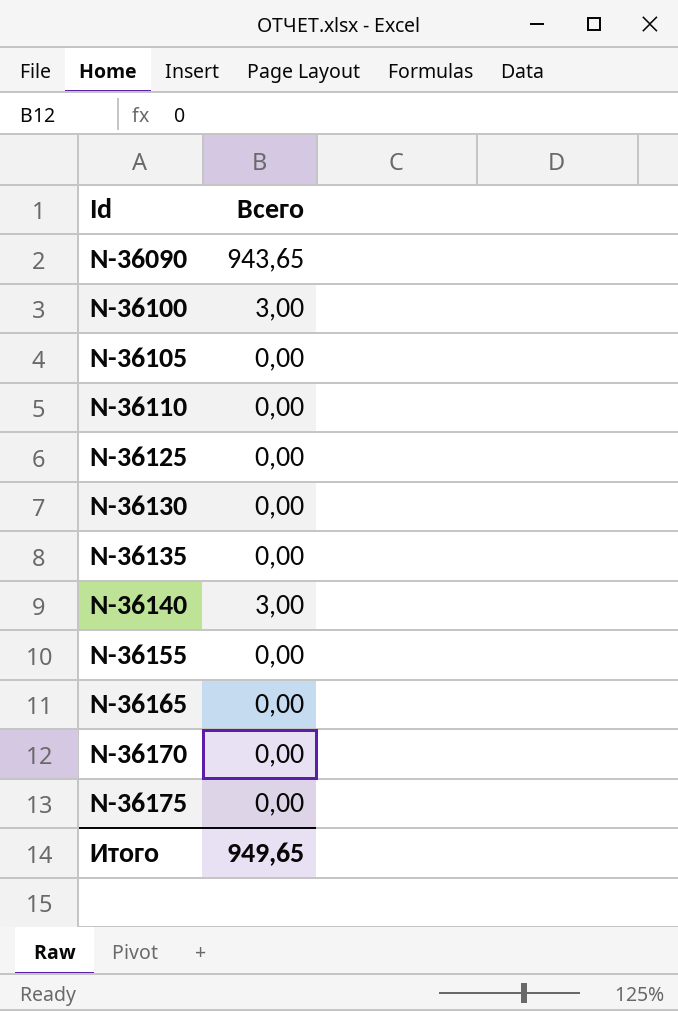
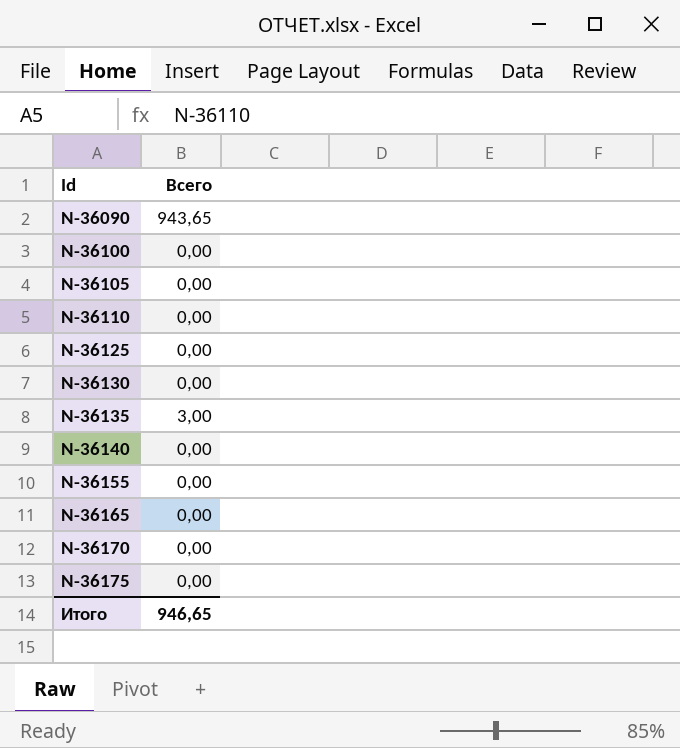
N-36100 | Всего: 3,00 -> 0,00
N-36135 | Всего: 0,00 -> 3,00
N-36140 | Всего: 3,00 -> 0,00
Итого | Всего: 949,65 -> 946,65

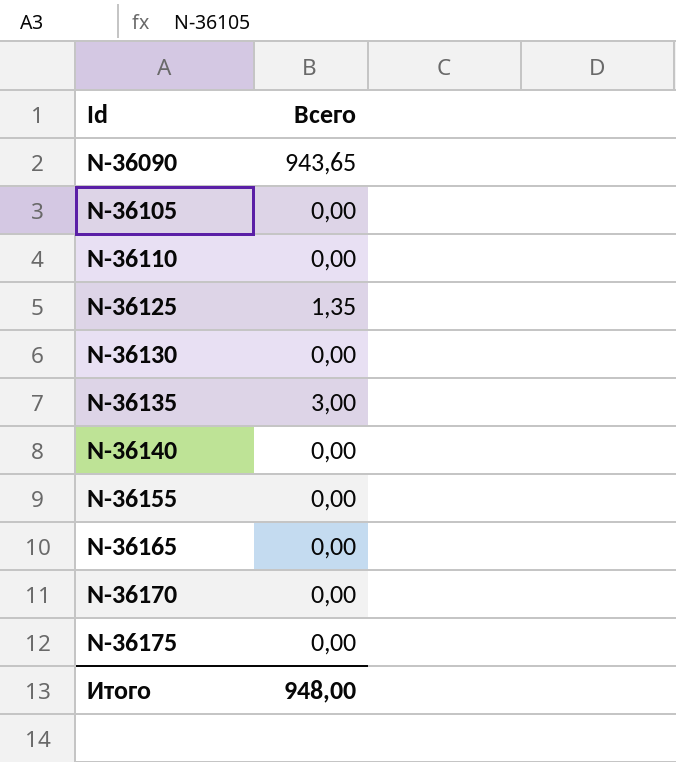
row N-36100: 0,00 -> none
N-36125 | Всего: 0,00 -> 1,35
Итого | Всего: 946,65 -> 948,00

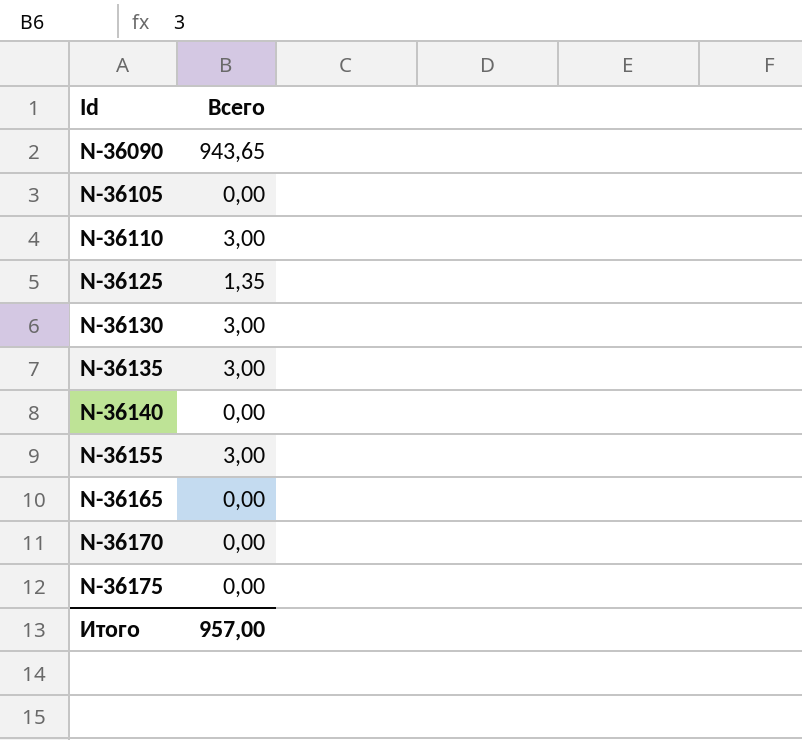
N-36110 | Всего: 0,00 -> 3,00
N-36130 | Всего: 0,00 -> 3,00
N-36155 | Всего: 0,00 -> 3,00
Итого | Всего: 948,00 -> 957,00

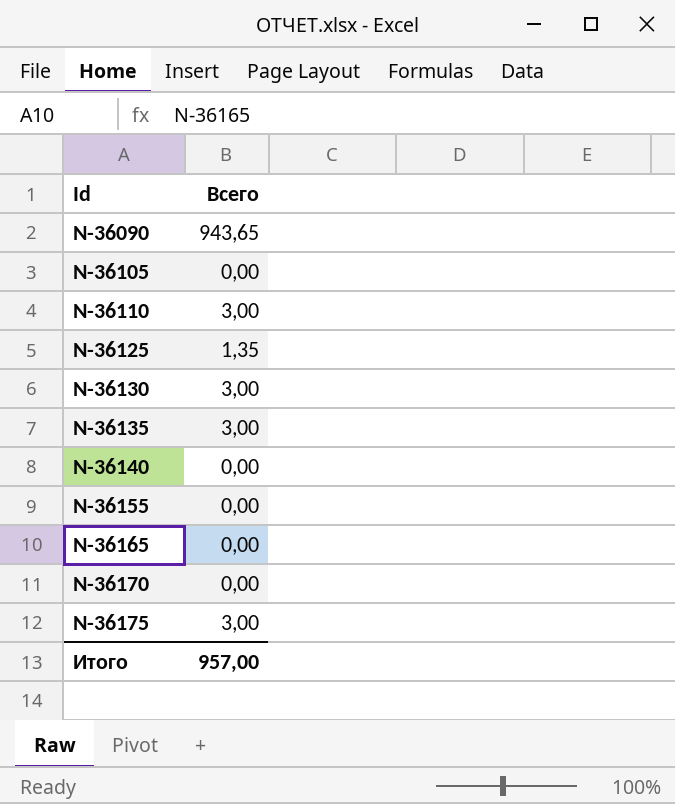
N-36155 | Всего: 3,00 -> 0,00
N-36175 | Всего: 0,00 -> 3,00

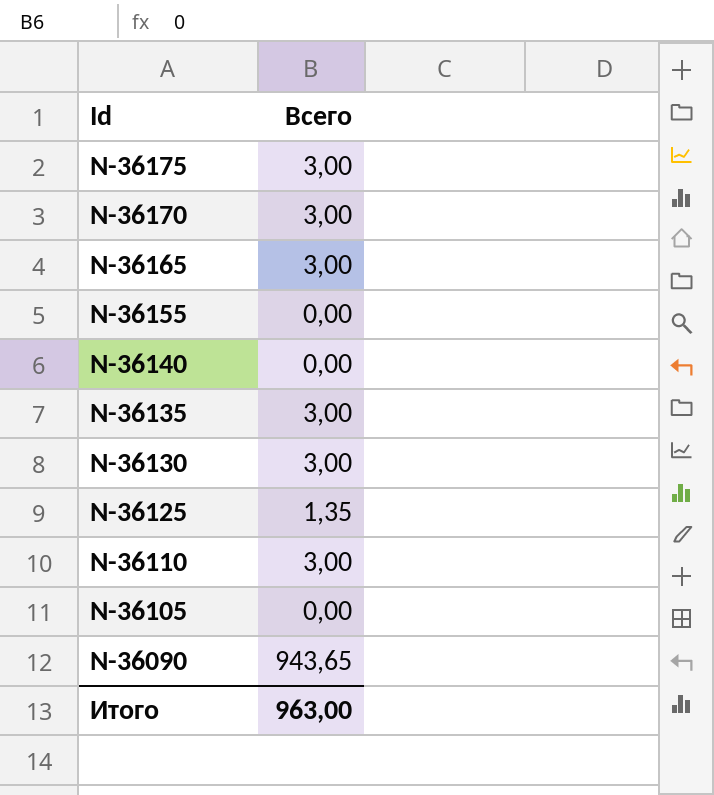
row order: Id ascending -> Id descending
N-36170 | Всего: 0,00 -> 3,00
N-36165 | Всего: 0,00 -> 3,00
Итого | Всего: 957,00 -> 963,00

